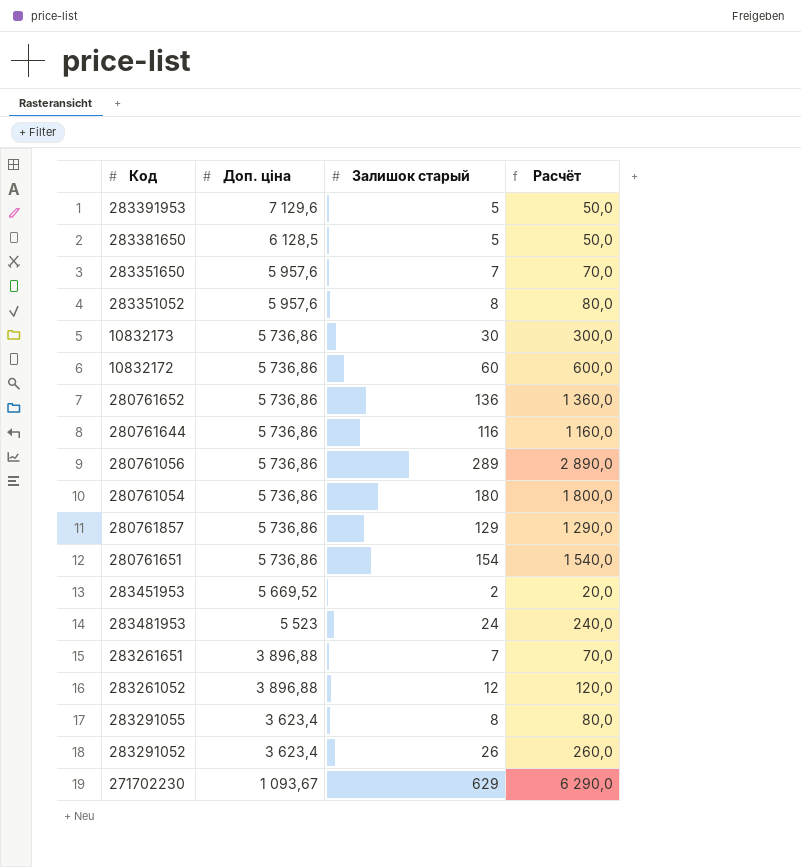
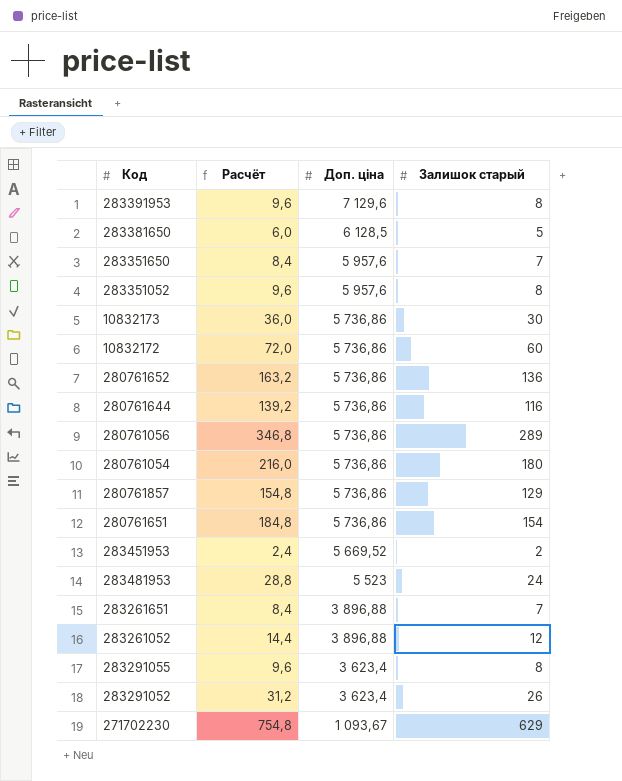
column Расчёт | formula: [Залишок старый] * 10 -> [Залишок старый] * 1,2
column Расчёт | position: 4 -> 2
283391953 | Залишок старый: 5 -> 8

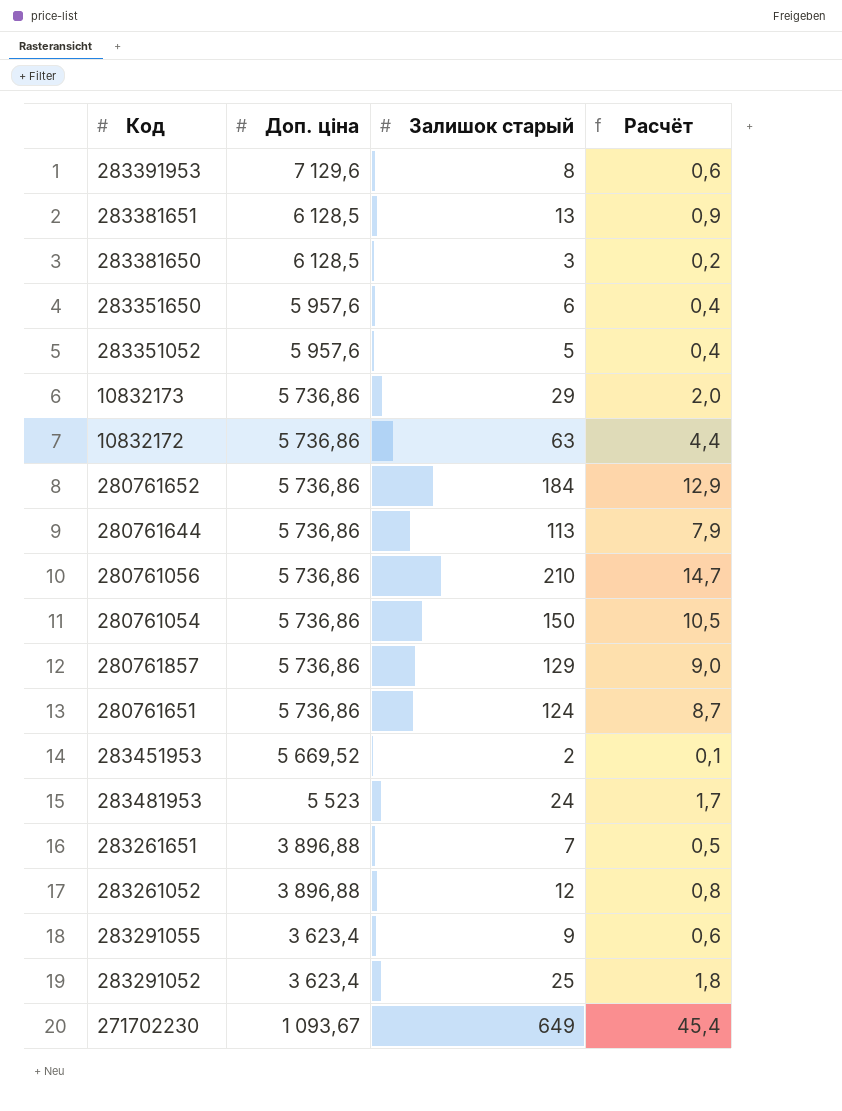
column Расчёт | formula: [Залишок старый] * 1,2 -> [Залишок старый] * 0,07
column Расчёт | position: 2 -> 4
row 283381651: none -> 6 128,5 | 13 | 0,9
283381650 | Залишок старый: 5 -> 3
283351650 | Залишок старый: 7 -> 6
283351052 | Залишок старый: 8 -> 5
10832173 | Залишок старый: 30 -> 29
10832172 | Залишок старый: 60 -> 63
280761652 | Залишок старый: 136 -> 184
280761644 | Залишок старый: 116 -> 113
280761056 | Залишок старый: 289 -> 210
280761054 | Залишок старый: 180 -> 150
280761651 | Залишок старый: 154 -> 124
283291055 | Залишок старый: 8 -> 9
283291052 | Залишок старый: 26 -> 25
271702230 | Залишок старый: 629 -> 649

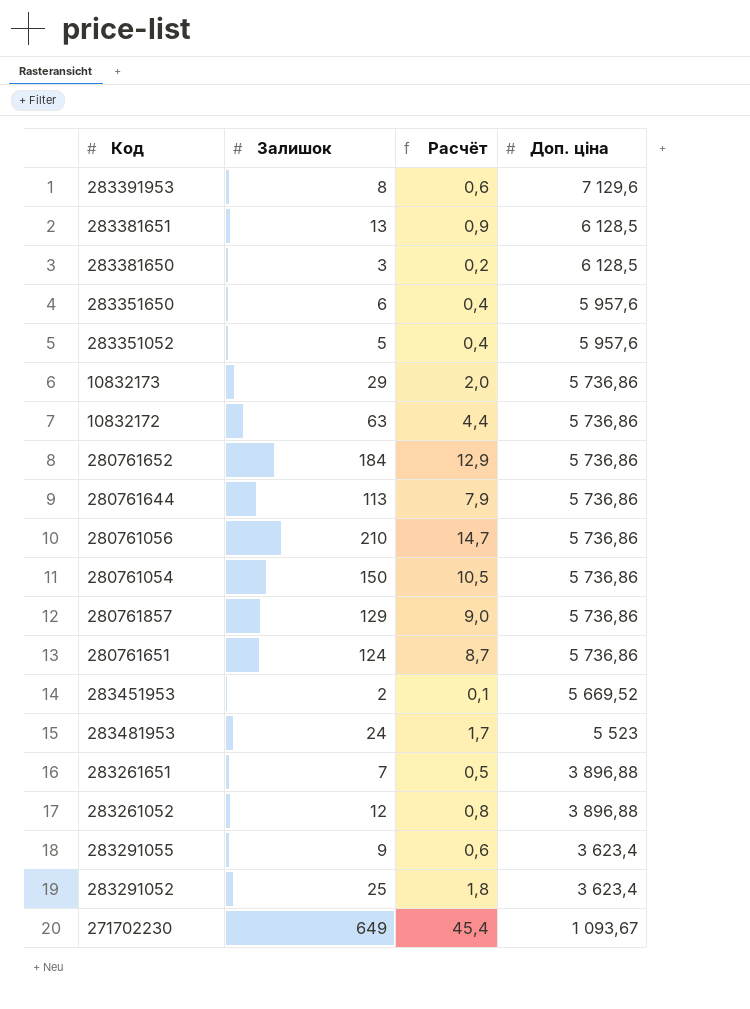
column name: Залишок старый -> Залишок
column Доп. ціна | position: 2 -> 4

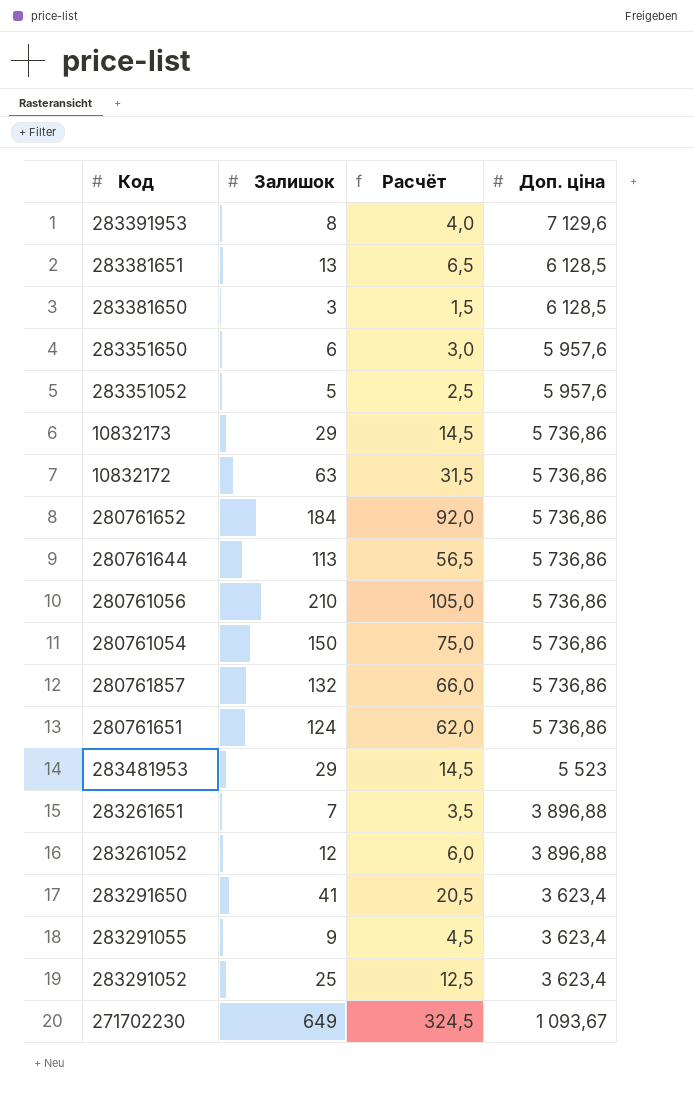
column Расчёт | formula: [Залишок] * 0,07 -> [Залишок] * 0,5
row 283451953: 2 | 0,1 | 5 669,52 -> none
280761857 | Залишок: 129 -> 132
283481953 | Залишок: 24 -> 29
row 283291650: none -> 41 | 20,5 | 3 623,4

